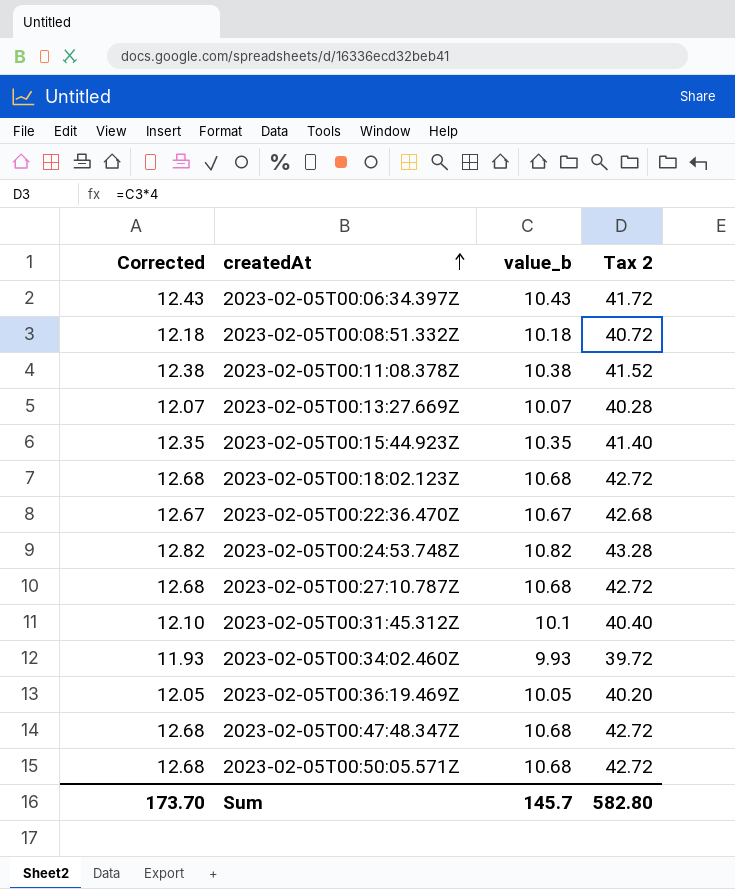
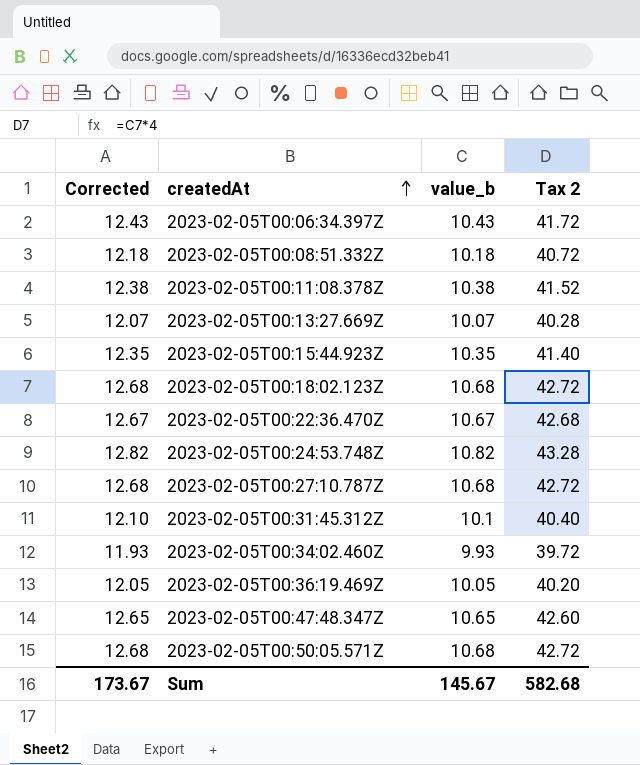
2023-02-05T00:47:48.347Z | Corrected: 12.68 -> 12.65
2023-02-05T00:47:48.347Z | value_b: 10.68 -> 10.65
2023-02-05T00:47:48.347Z | Tax 2: 42.72 -> 42.60
Sum | Corrected: 173.70 -> 173.67
Sum | value_b: 145.7 -> 145.67
Sum | Tax 2: 582.80 -> 582.68

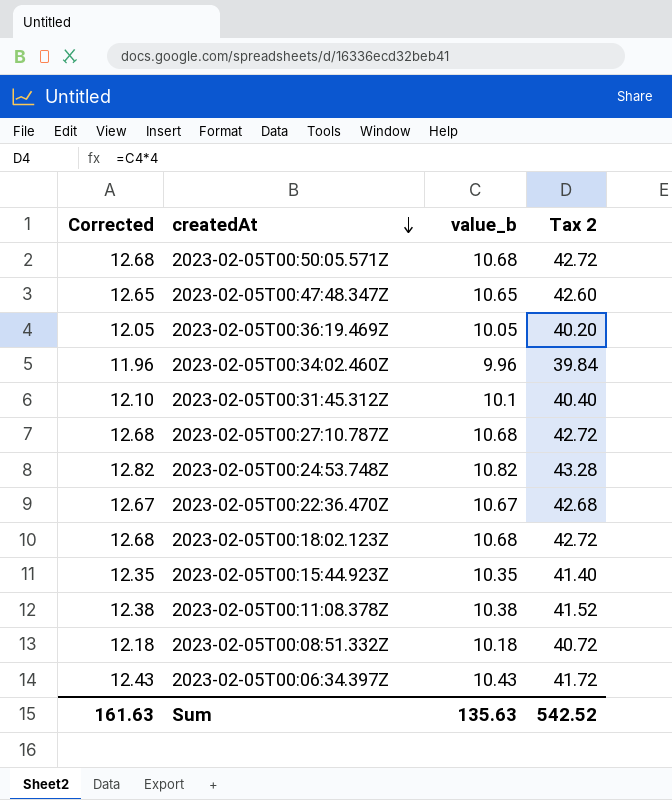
row order: createdAt ascending -> createdAt descending
row 2023-02-05T00:13:27.669Z: 12.07 | 10.07 | 40.28 -> none
2023-02-05T00:34:02.460Z | Corrected: 11.93 -> 11.96
2023-02-05T00:34:02.460Z | value_b: 9.93 -> 9.96
2023-02-05T00:34:02.460Z | Tax 2: 39.72 -> 39.84
Sum | Corrected: 173.67 -> 161.63
Sum | value_b: 145.67 -> 135.63
Sum | Tax 2: 582.68 -> 542.52

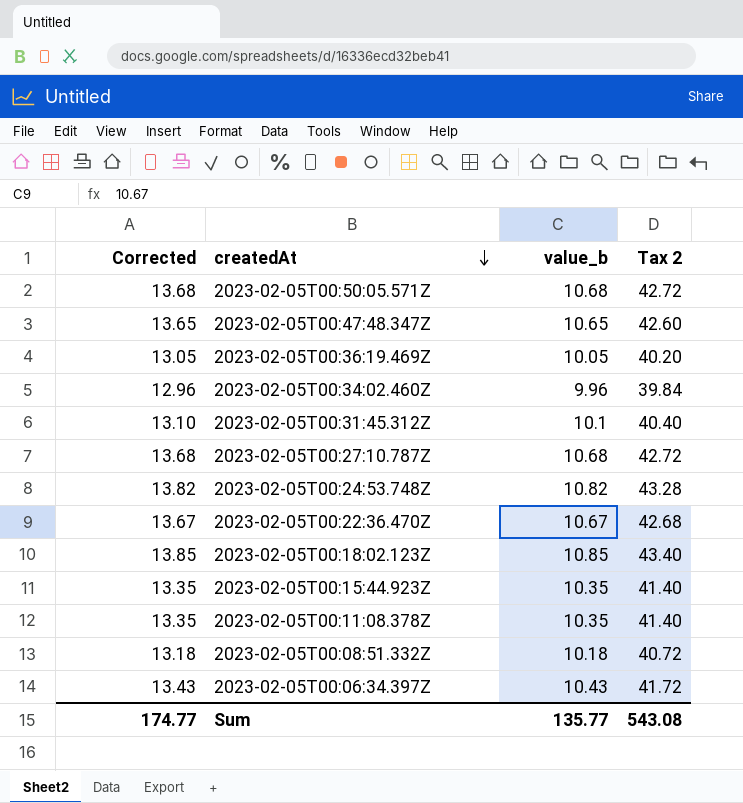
column Corrected | formula: [value_b] + 2 -> [value_b] + 3
2023-02-05T00:18:02.123Z | value_b: 10.68 -> 10.85
2023-02-05T00:18:02.123Z | Tax 2: 42.72 -> 43.40
2023-02-05T00:11:08.378Z | value_b: 10.38 -> 10.35
2023-02-05T00:11:08.378Z | Tax 2: 41.52 -> 41.40
Sum | Corrected: 161.63 -> 174.77
Sum | value_b: 135.63 -> 135.77
Sum | Tax 2: 542.52 -> 543.08

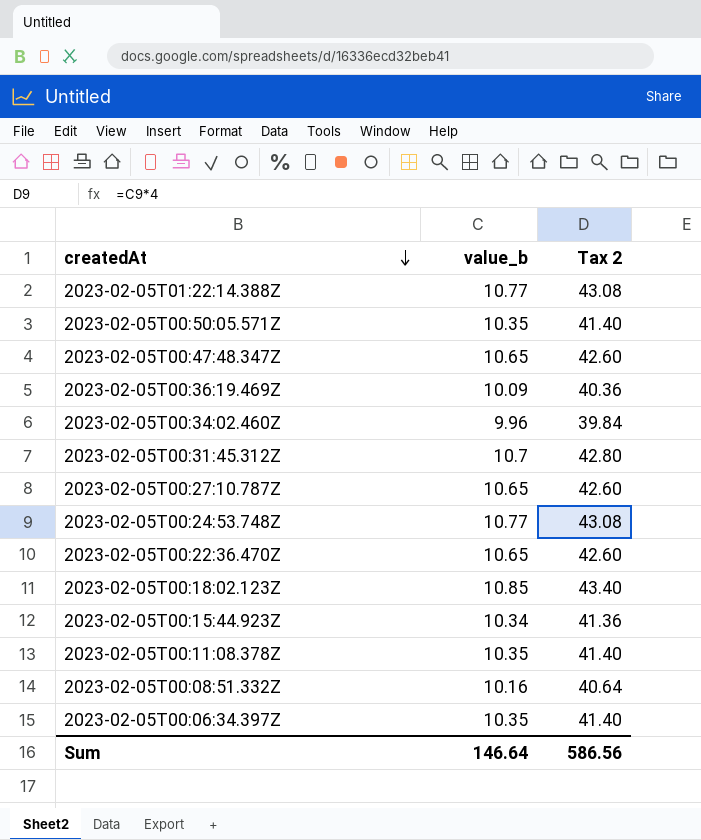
column Corrected | formula: [value_b] + 3 -> none
row 2023-02-05T01:22:14.388Z: none -> 10.77 | 43.08
2023-02-05T00:50:05.571Z | value_b: 10.68 -> 10.35
2023-02-05T00:50:05.571Z | Tax 2: 42.72 -> 41.40
2023-02-05T00:36:19.469Z | value_b: 10.05 -> 10.09
2023-02-05T00:36:19.469Z | Tax 2: 40.20 -> 40.36
2023-02-05T00:31:45.312Z | value_b: 10.1 -> 10.7
2023-02-05T00:31:45.312Z | Tax 2: 40.40 -> 42.80
2023-02-05T00:27:10.787Z | value_b: 10.68 -> 10.65
2023-02-05T00:27:10.787Z | Tax 2: 42.72 -> 42.60
2023-02-05T00:24:53.748Z | value_b: 10.82 -> 10.77
2023-02-05T00:24:53.748Z | Tax 2: 43.28 -> 43.08
2023-02-05T00:22:36.470Z | value_b: 10.67 -> 10.65
2023-02-05T00:22:36.470Z | Tax 2: 42.68 -> 42.60
2023-02-05T00:15:44.923Z | value_b: 10.35 -> 10.34
2023-02-05T00:15:44.923Z | Tax 2: 41.40 -> 41.36
2023-02-05T00:08:51.332Z | value_b: 10.18 -> 10.16
2023-02-05T00:08:51.332Z | Tax 2: 40.72 -> 40.64
2023-02-05T00:06:34.397Z | value_b: 10.43 -> 10.35
2023-02-05T00:06:34.397Z | Tax 2: 41.72 -> 41.40
Sum | value_b: 135.77 -> 146.64
Sum | Tax 2: 543.08 -> 586.56

